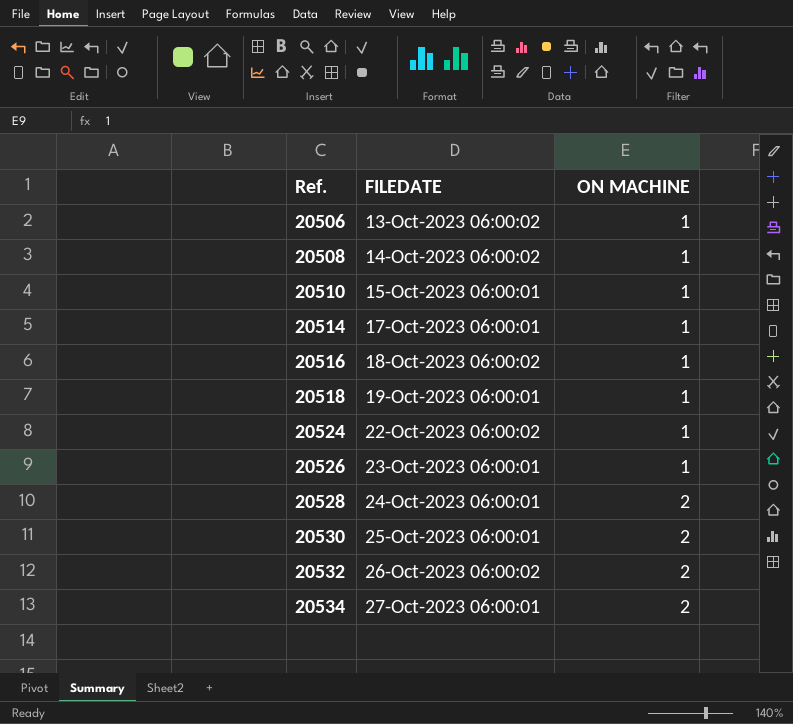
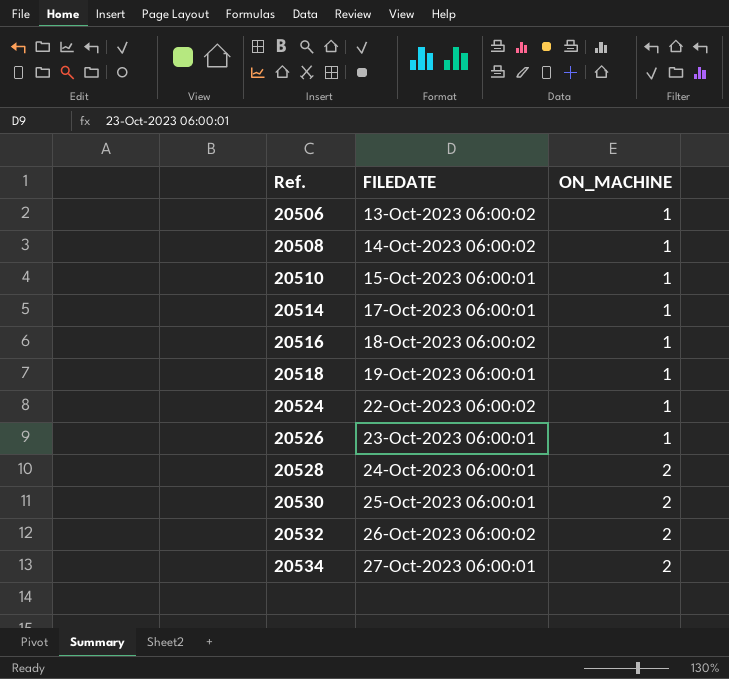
column name: ON MACHINE -> ON_MACHINE

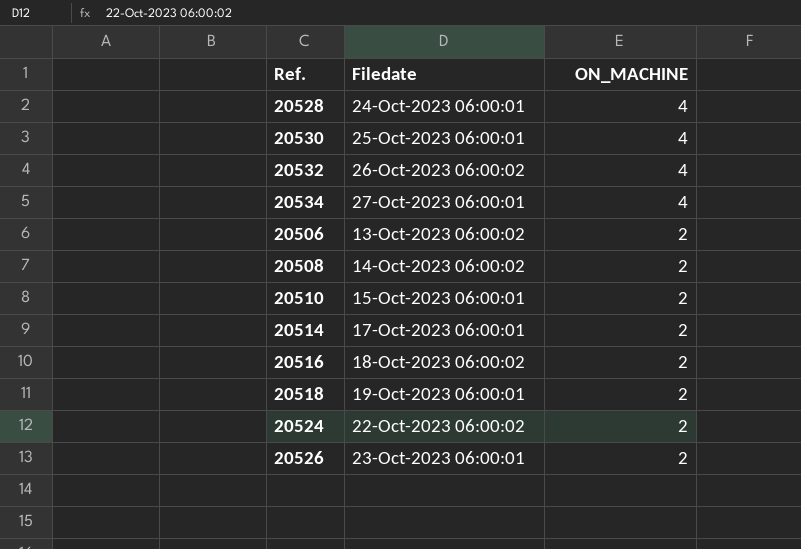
row order: Ref. ascending -> ON_MACHINE descending
column name: FILEDATE -> Filedate
20528 | ON_MACHINE: 2 -> 4
20530 | ON_MACHINE: 2 -> 4
20532 | ON_MACHINE: 2 -> 4
20534 | ON_MACHINE: 2 -> 4
20506 | ON_MACHINE: 1 -> 2
20508 | ON_MACHINE: 1 -> 2
20510 | ON_MACHINE: 1 -> 2
20514 | ON_MACHINE: 1 -> 2
20516 | ON_MACHINE: 1 -> 2
20518 | ON_MACHINE: 1 -> 2
20524 | ON_MACHINE: 1 -> 2
20526 | ON_MACHINE: 1 -> 2

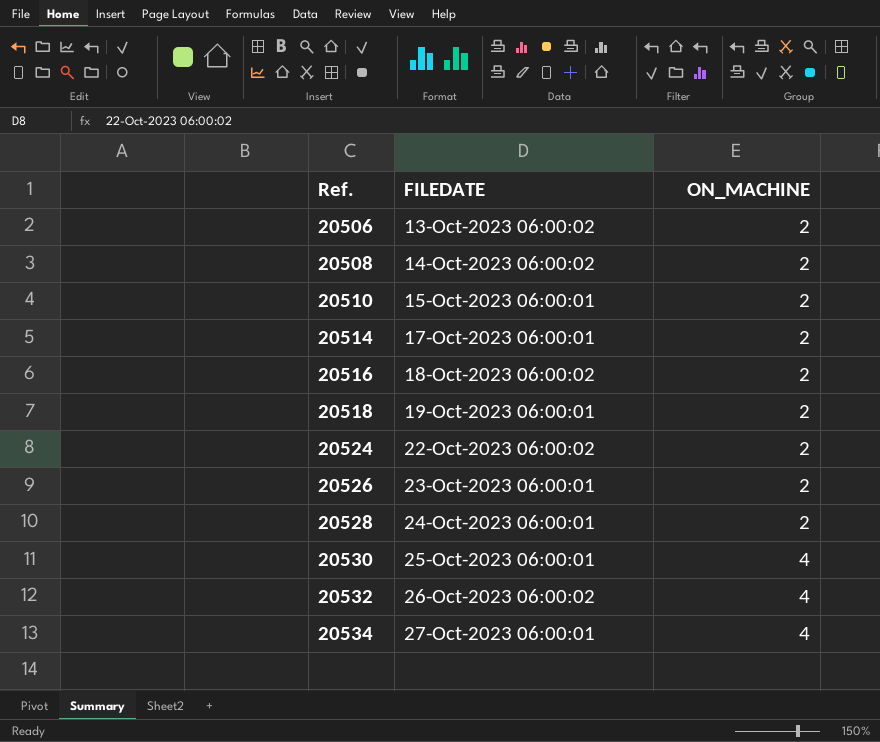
row order: ON_MACHINE descending -> Ref. ascending
column name: Filedate -> FILEDATE
20528 | ON_MACHINE: 4 -> 2

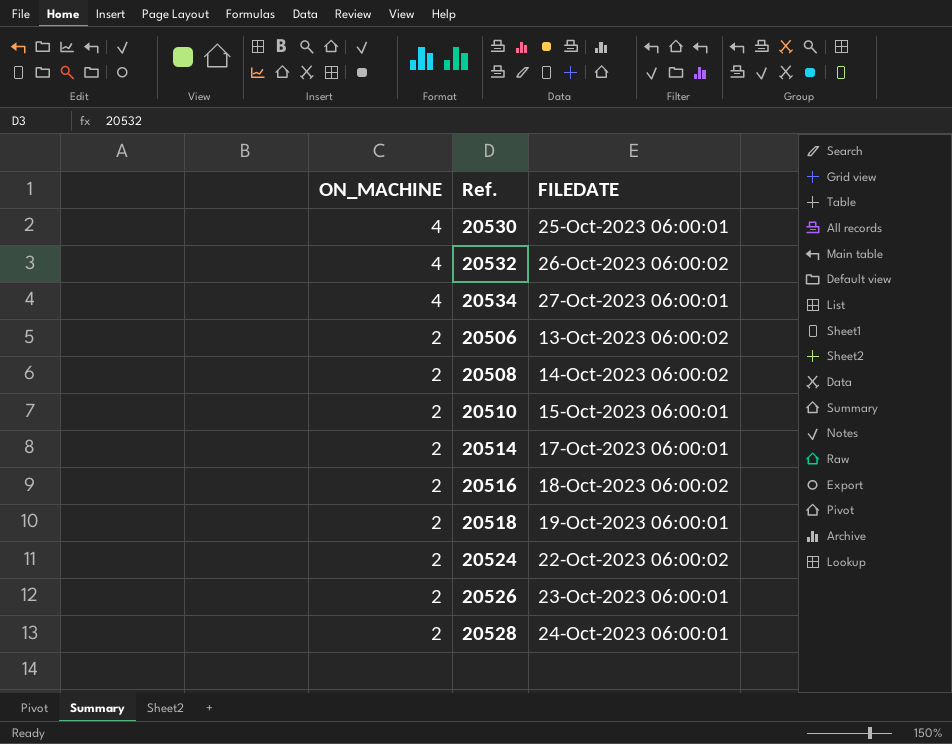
row order: Ref. ascending -> ON_MACHINE descending
column ON_MACHINE | position: 3 -> 1

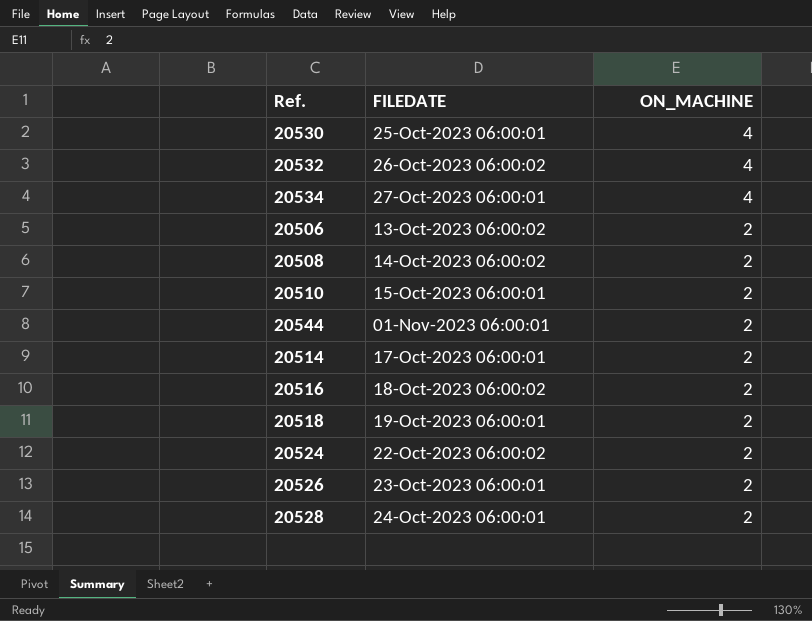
column ON_MACHINE | position: 1 -> 3
row 20544: none -> 01-Nov-2023 06:00:01 | 2

